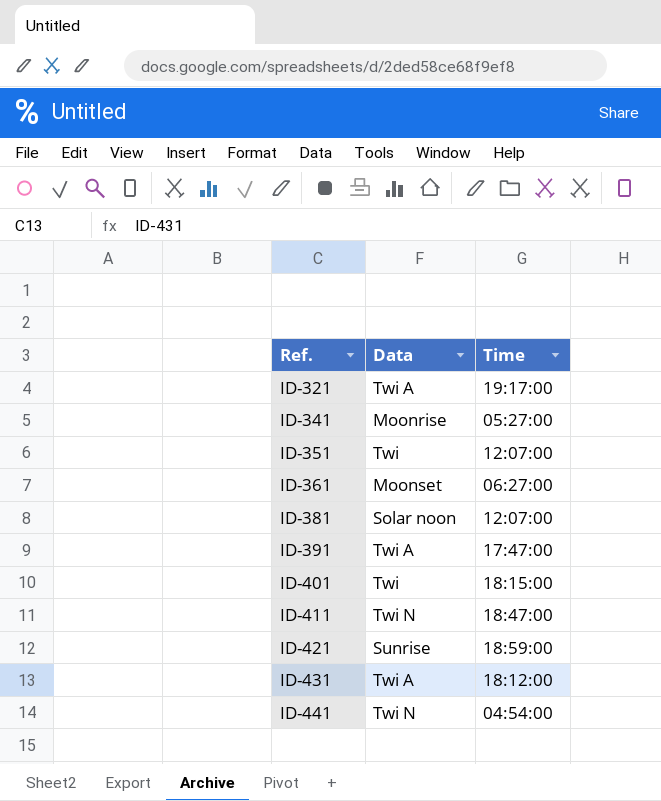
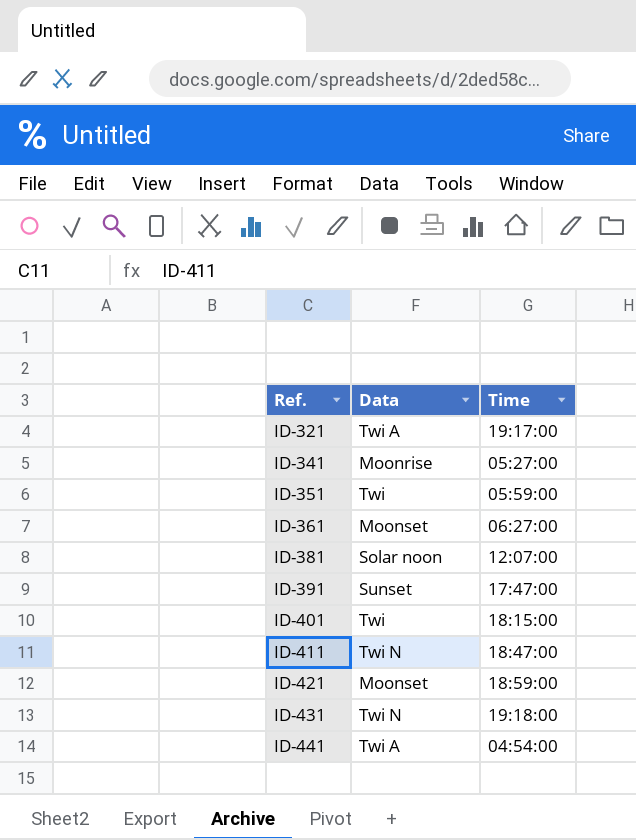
ID-351 | Time: 12:07:00 -> 05:59:00
ID-391 | Data: Twi A -> Sunset
ID-421 | Data: Sunrise -> Moonset
ID-431 | Data: Twi A -> Twi N
ID-431 | Time: 18:12:00 -> 19:18:00
ID-441 | Data: Twi N -> Twi A

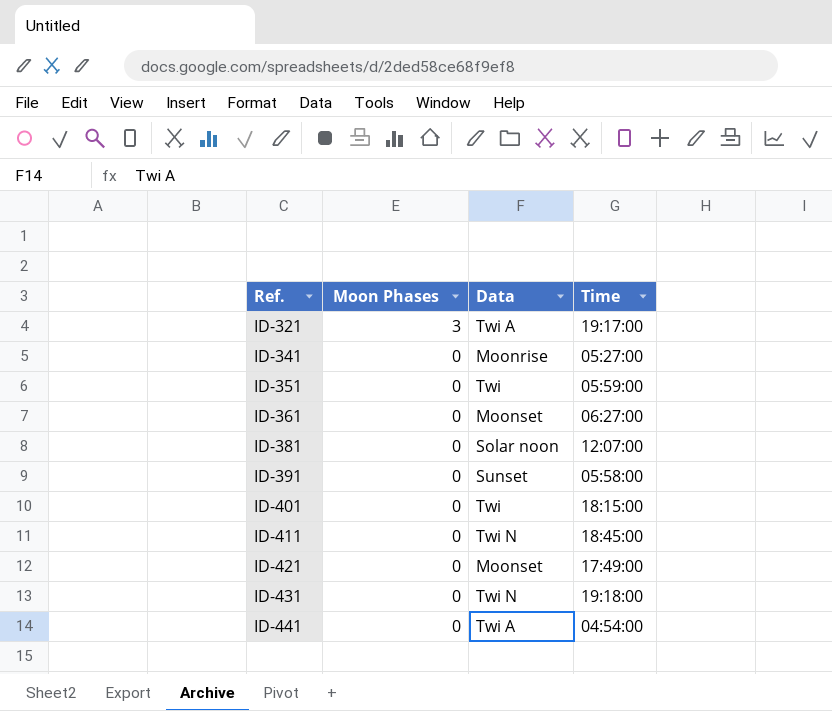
column Moon Phases | position: none -> 2
ID-391 | Time: 17:47:00 -> 05:58:00
ID-411 | Time: 18:47:00 -> 18:45:00
ID-421 | Time: 18:59:00 -> 17:49:00

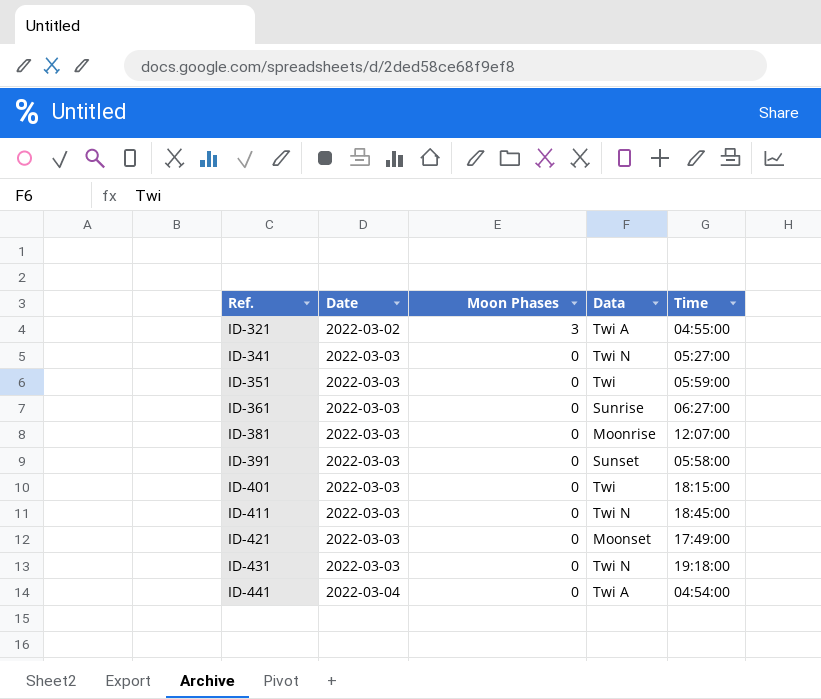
column Date | position: none -> 2
ID-321 | Time: 19:17:00 -> 04:55:00
ID-341 | Data: Moonrise -> Twi N
ID-361 | Data: Moonset -> Sunrise
ID-381 | Data: Solar noon -> Moonrise

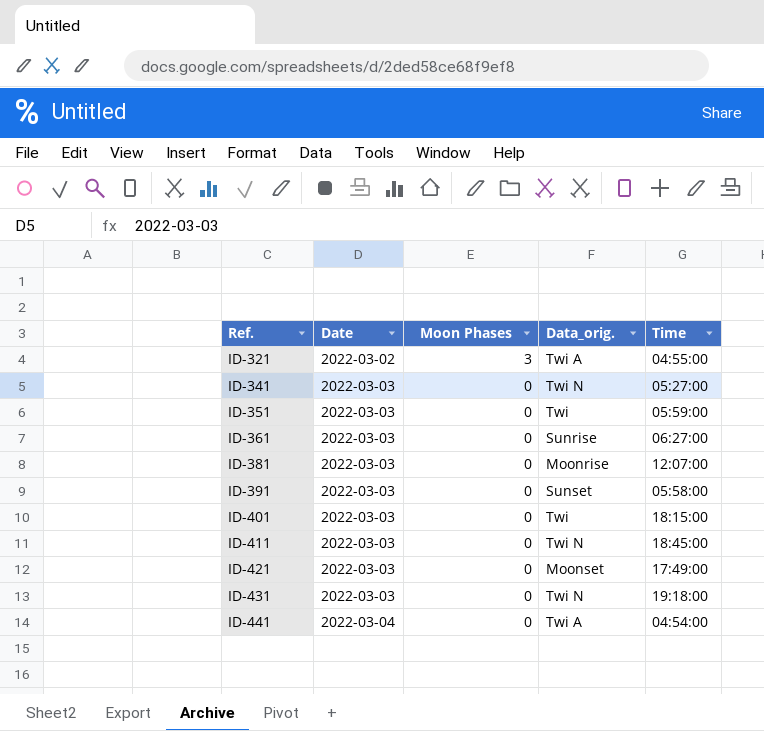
column name: Data -> Data_orig.

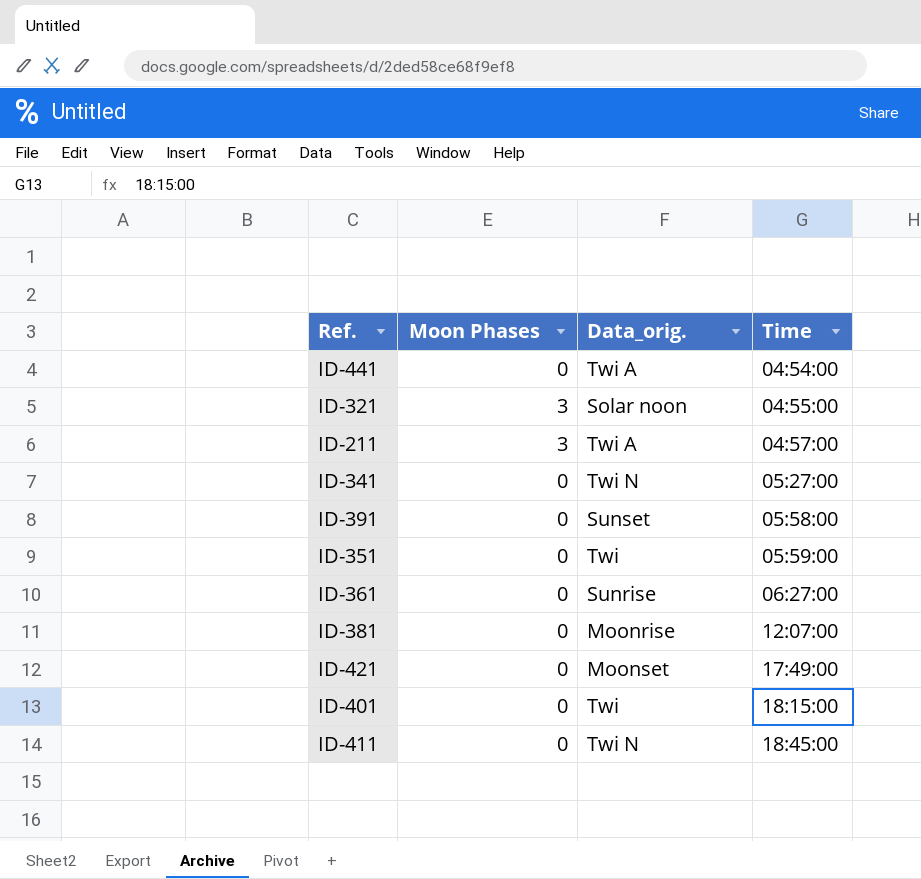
row order: Ref. ascending -> Time ascending
column Date | position: 2 -> none
row ID-431: 2022-03-03 | 0 | Twi N | 19:18:00 -> none
ID-321 | Data_orig.: Twi A -> Solar noon
row ID-211: none -> 3 | Twi A | 04:57:00

